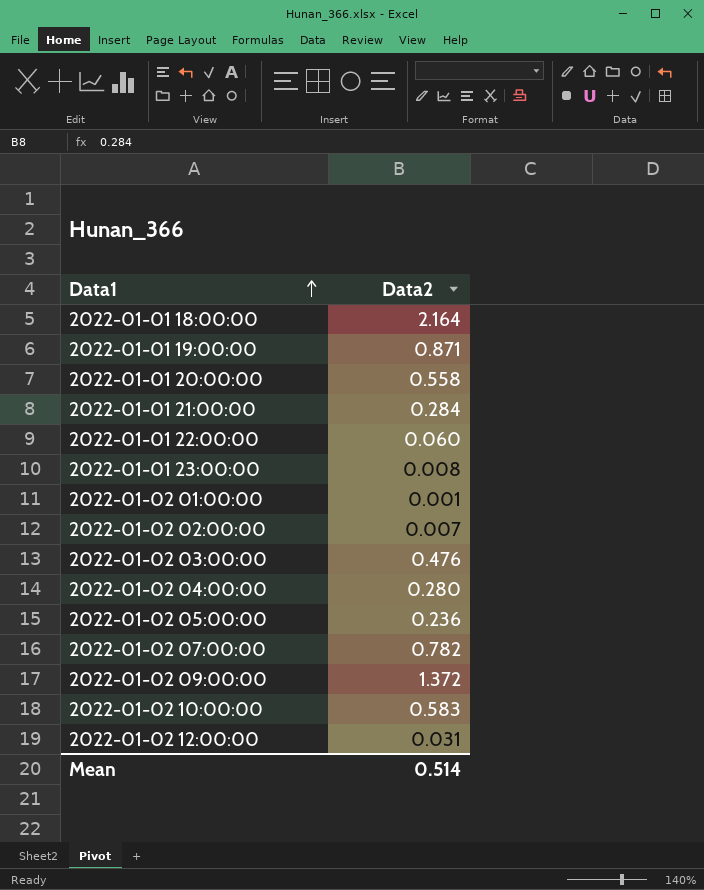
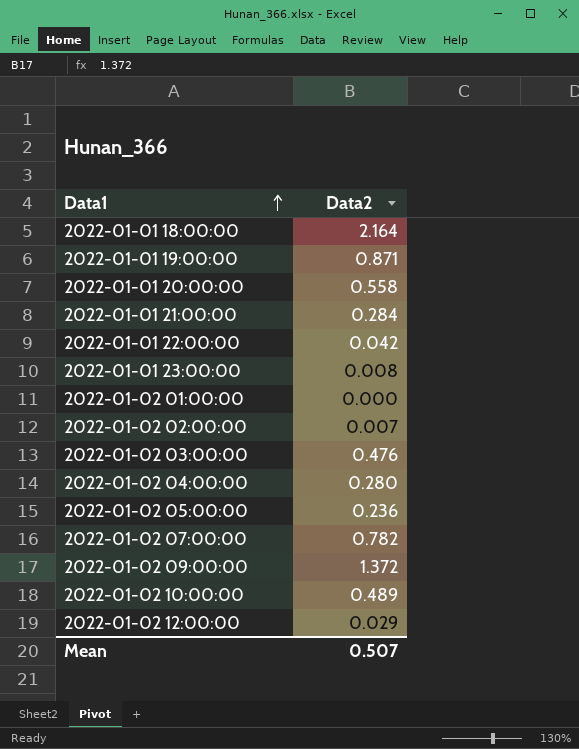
2022-01-01 22:00:00 | Data2: 0.060 -> 0.042
2022-01-02 01:00:00 | Data2: 0.001 -> 0.000
2022-01-02 10:00:00 | Data2: 0.583 -> 0.489
2022-01-02 12:00:00 | Data2: 0.031 -> 0.029
Mean | Data2: 0.514 -> 0.507

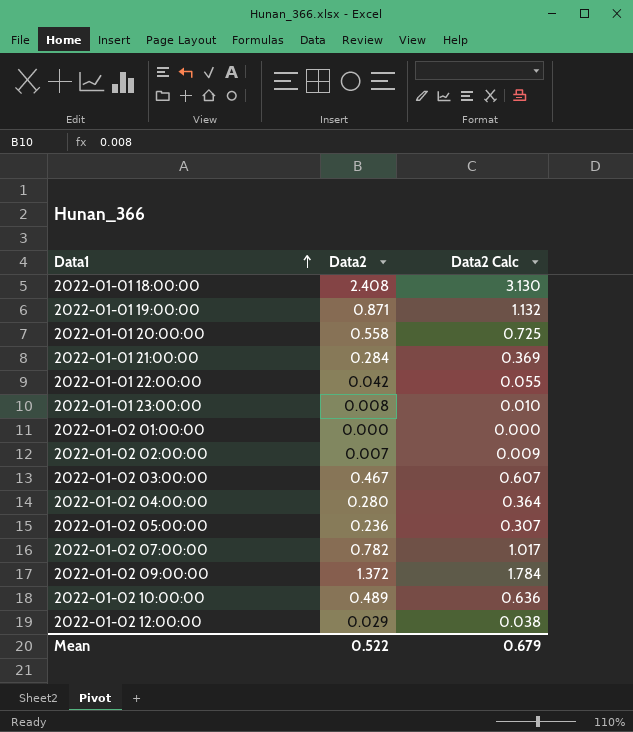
column Data2 Calc | formula: none -> [Data2] * 1.3
2022-01-01 18:00:00 | Data2: 2.164 -> 2.408
2022-01-02 03:00:00 | Data2: 0.476 -> 0.467
Mean | Data2: 0.507 -> 0.522

